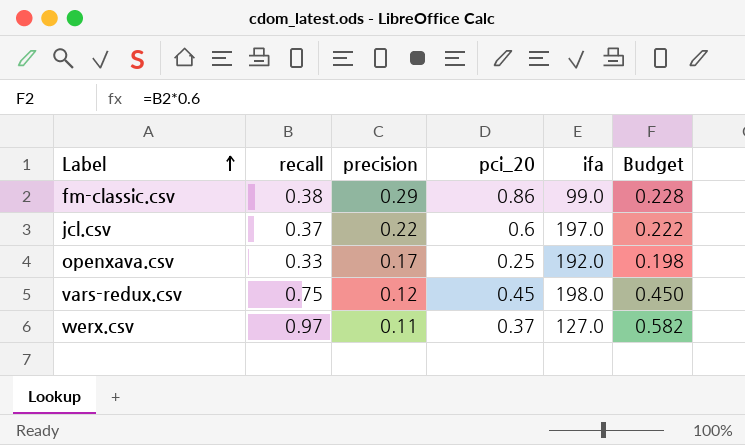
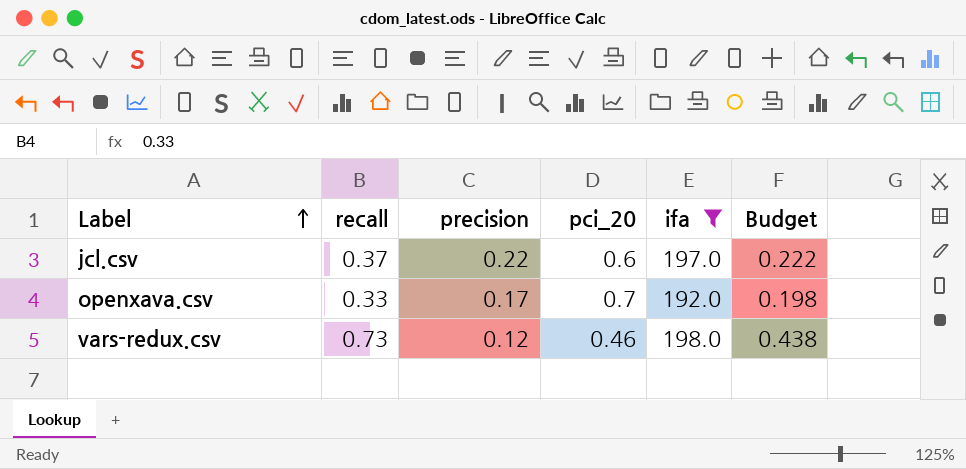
filter: none -> ifa >= 192.0
openxava.csv | pci_20: 0.25 -> 0.7
vars-redux.csv | recall: 0.75 -> 0.73
vars-redux.csv | pci_20: 0.45 -> 0.46
vars-redux.csv | Budget: 0.450 -> 0.438

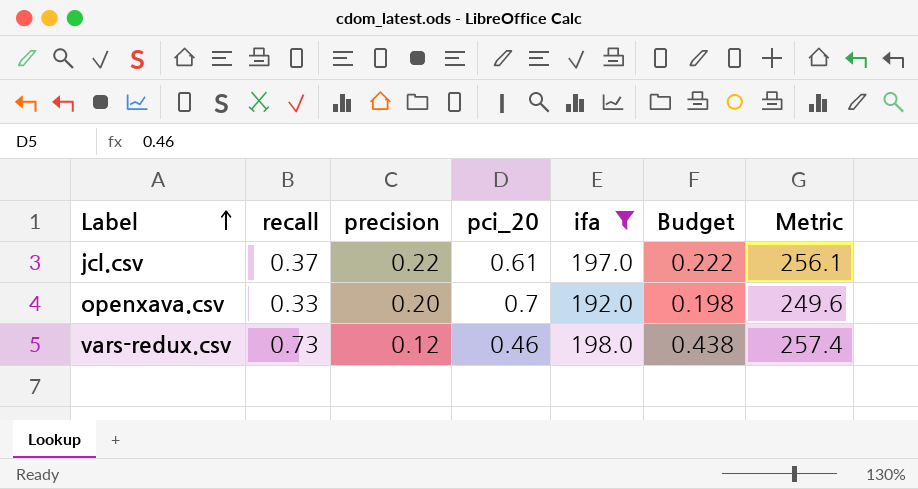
column Metric | formula: none -> [ifa] * 1.3
jcl.csv | pci_20: 0.6 -> 0.61
openxava.csv | precision: 0.17 -> 0.20

